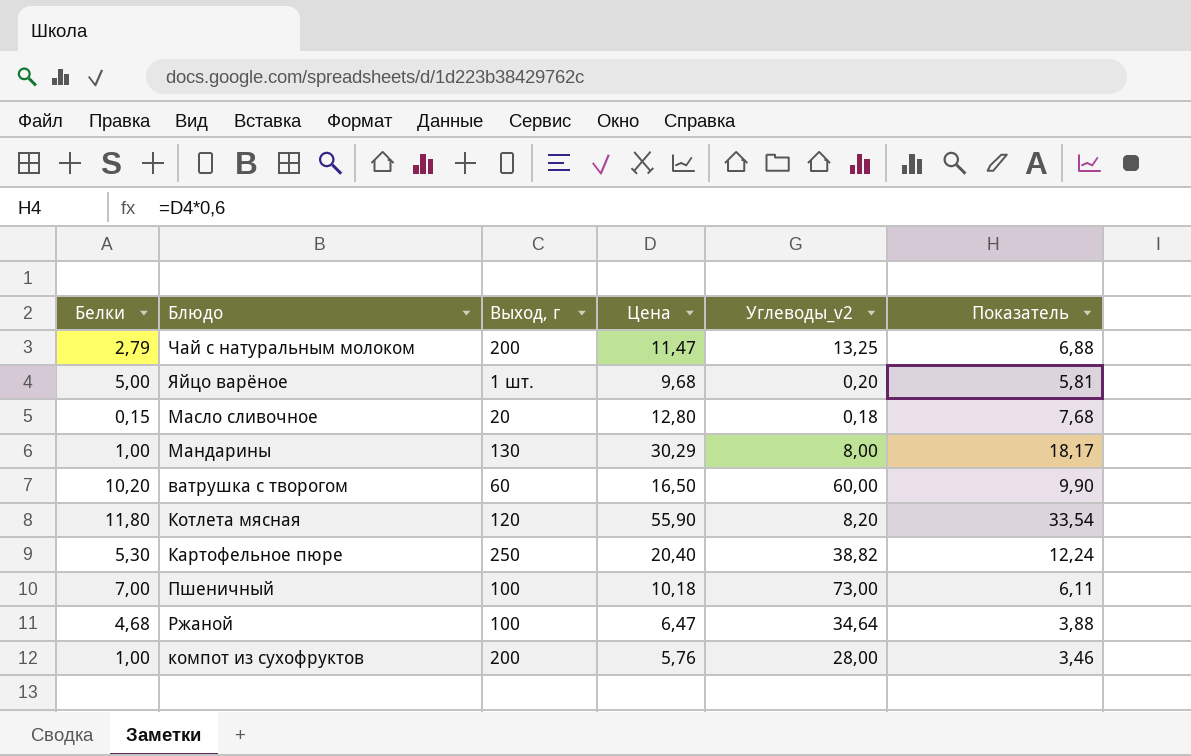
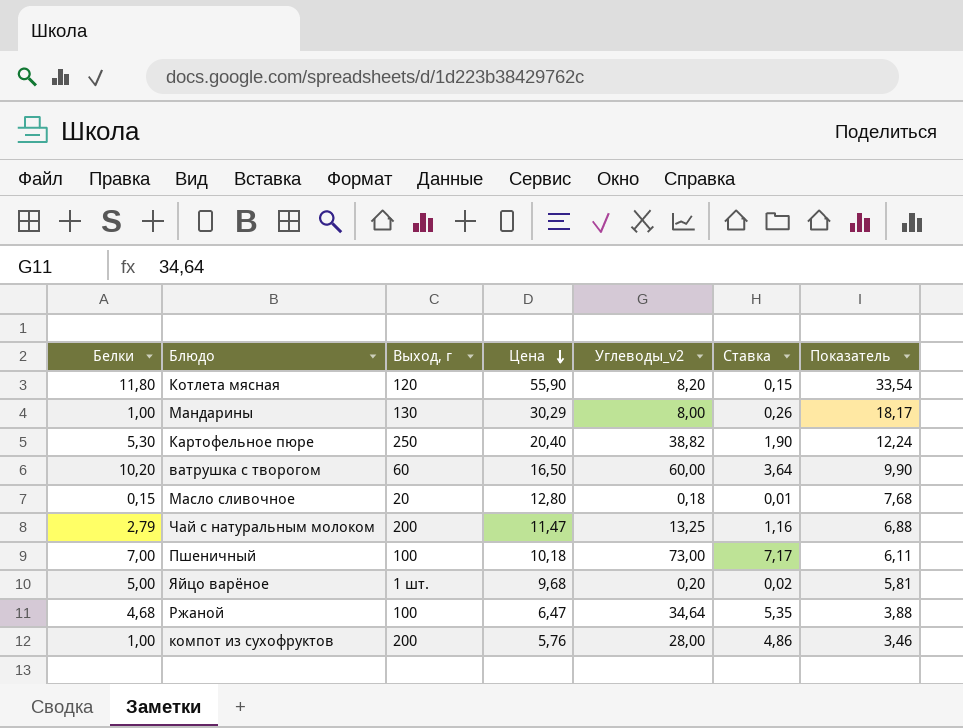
row order: none -> Цена descending
column Ставка | formula: none -> [Углеводы_v2] / [Цена]

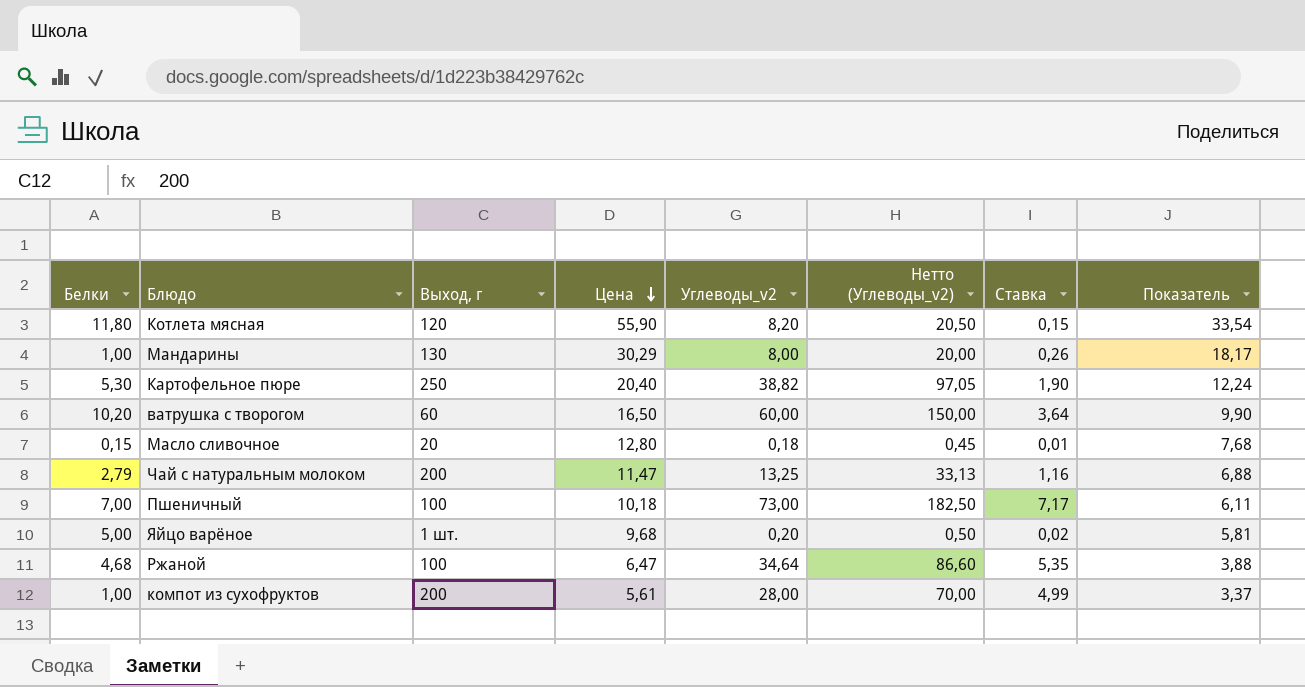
column Нетто (Углеводы_v2) | formula: none -> [Углеводы_v2] * 2,5
компот из сухофруктов | Цена: 5,76 -> 5,61
компот из сухофруктов | Ставка: 4,86 -> 4,99
компот из сухофруктов | Показатель: 3,46 -> 3,37

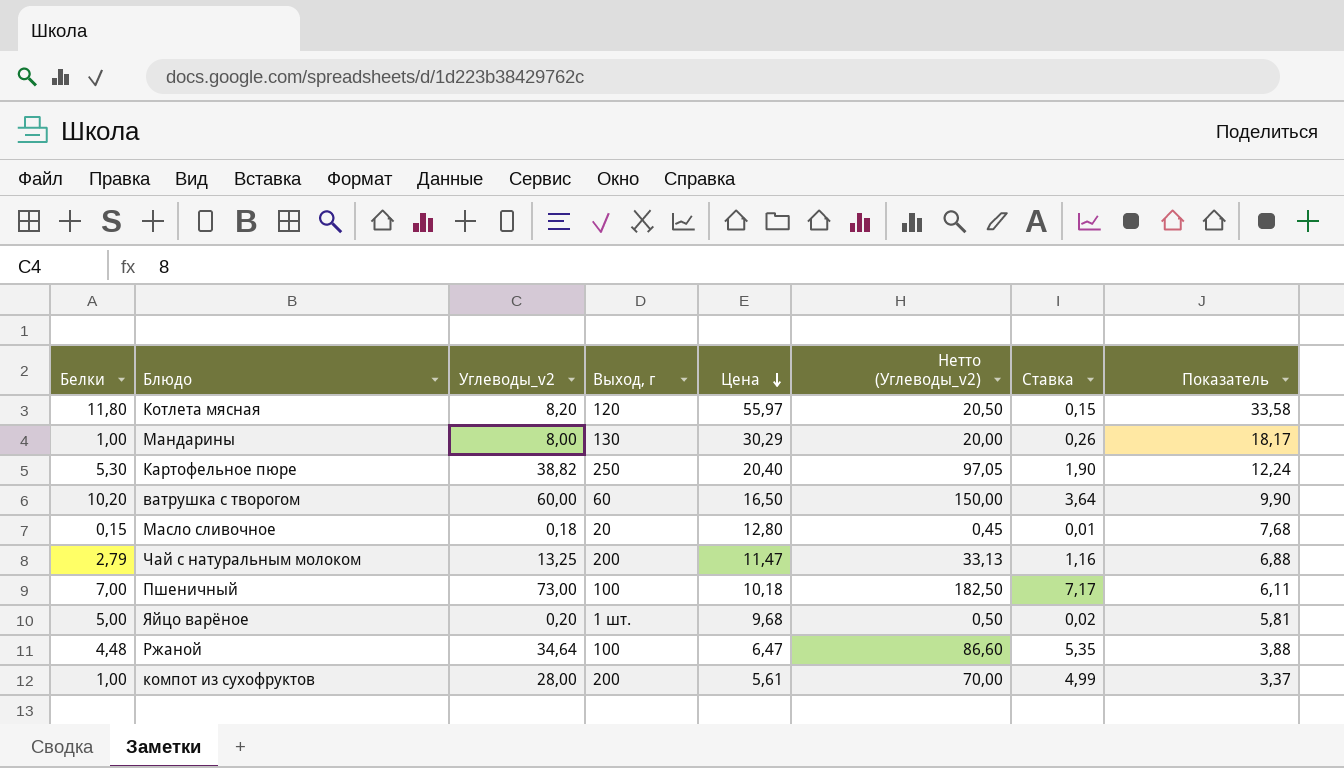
column Углеводы_v2 | position: 5 -> 3
Котлета мясная | Цена: 55,90 -> 55,97
Котлета мясная | Показатель: 33,54 -> 33,58
Ржаной | Белки: 4,68 -> 4,48

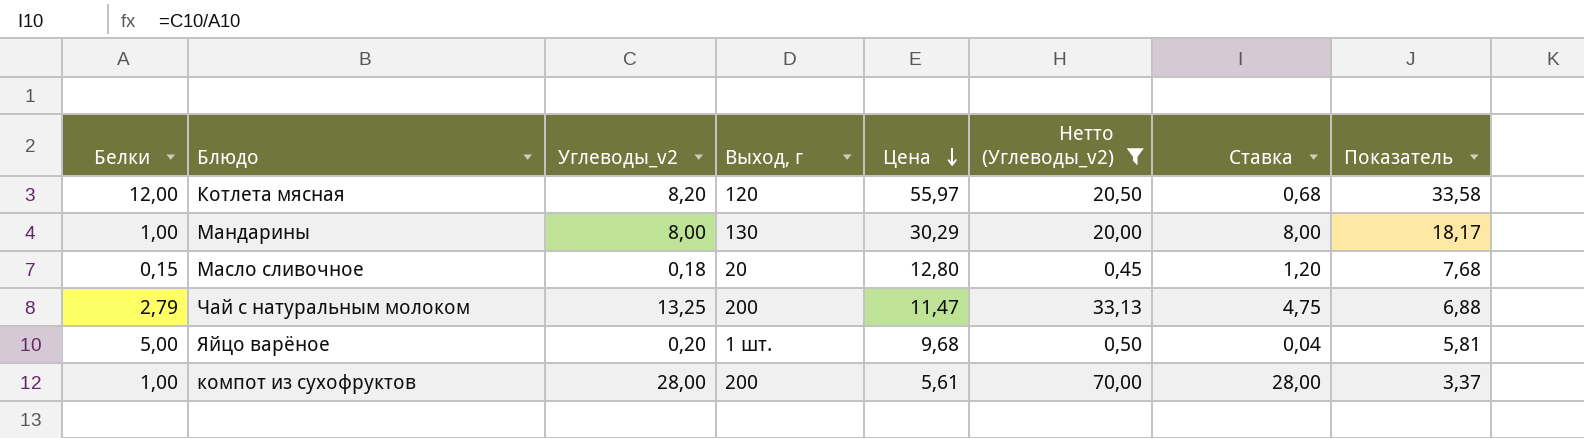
filter: none -> Нетто (Углеводы_v2) <= 70,00
column Ставка | formula: [Углеводы_v2] / [Цена] -> [Углеводы_v2] / [Белки]
Котлета мясная | Белки: 11,80 -> 12,00

